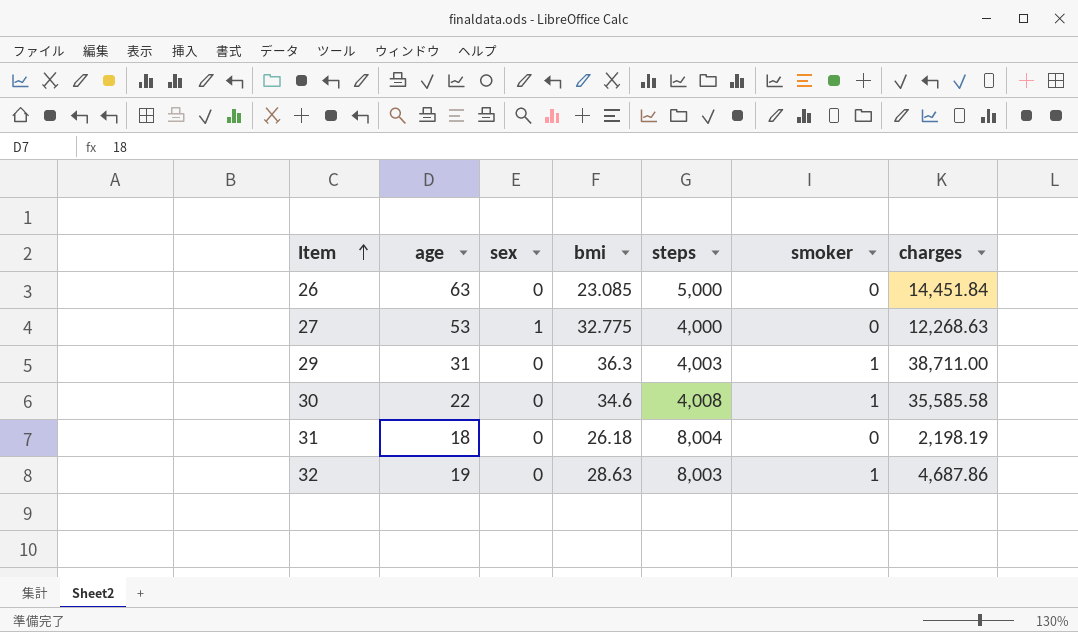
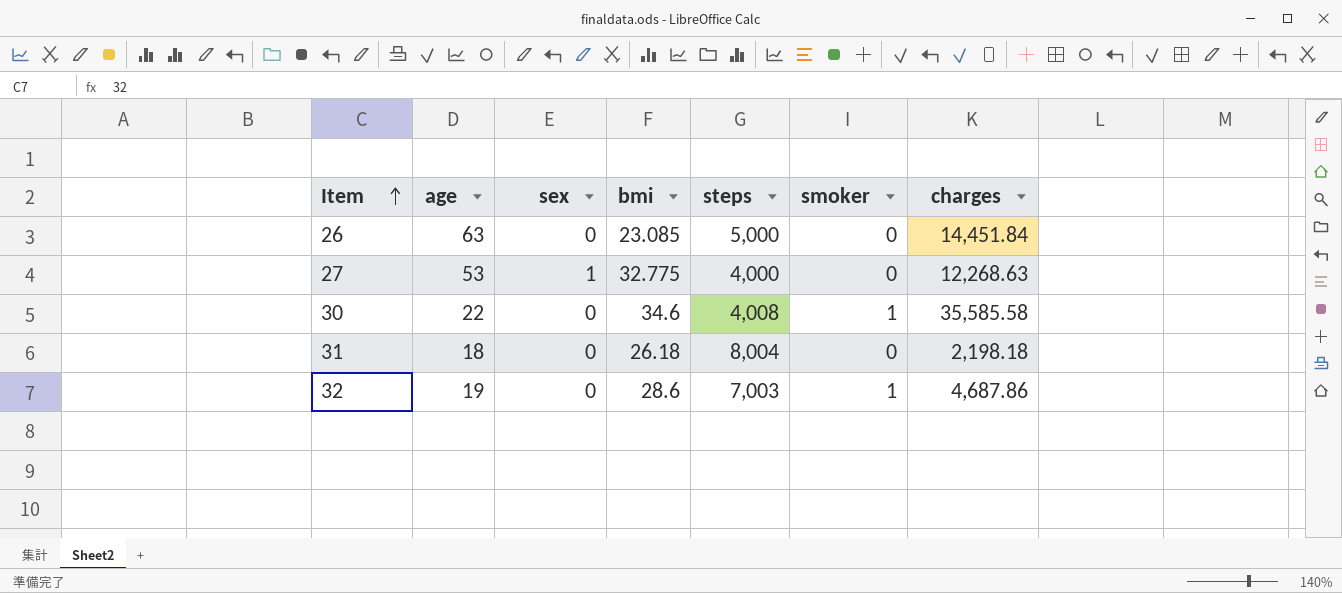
row 29: 31 | 0 | 36.3 | 4,003 | 1 | 38,711.00 -> none
31 | charges: 2,198.19 -> 2,198.18
32 | bmi: 28.63 -> 28.6
32 | steps: 8,003 -> 7,003

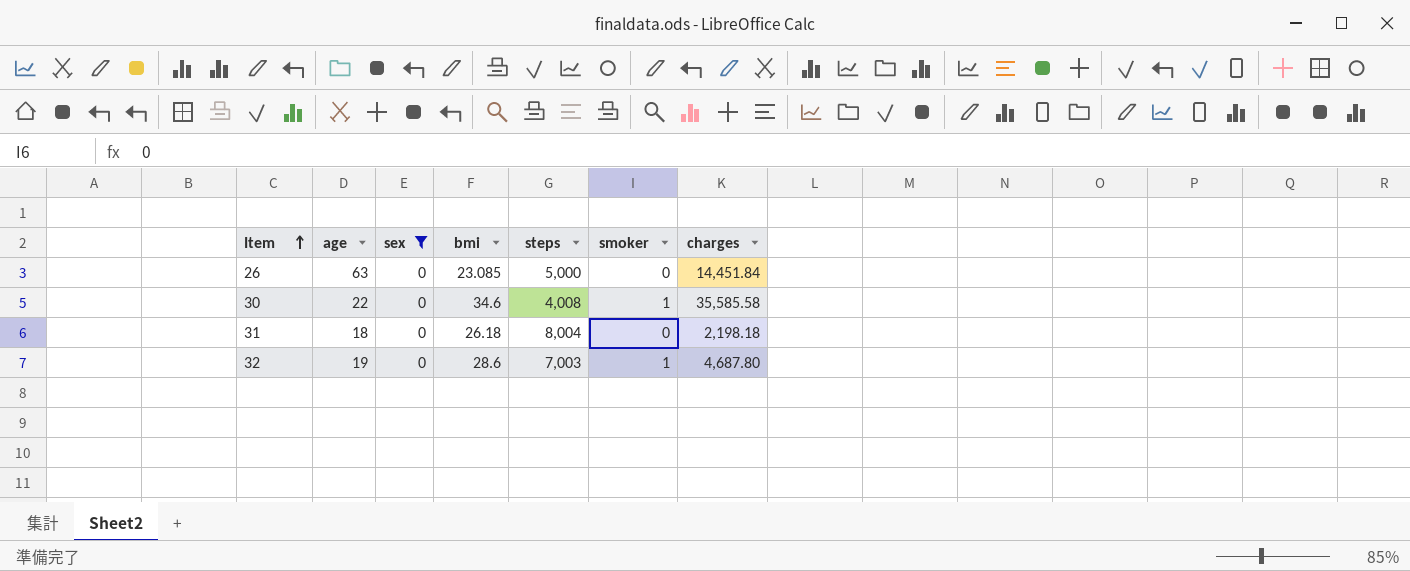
filter: none -> sex = 0
32 | charges: 4,687.86 -> 4,687.80

